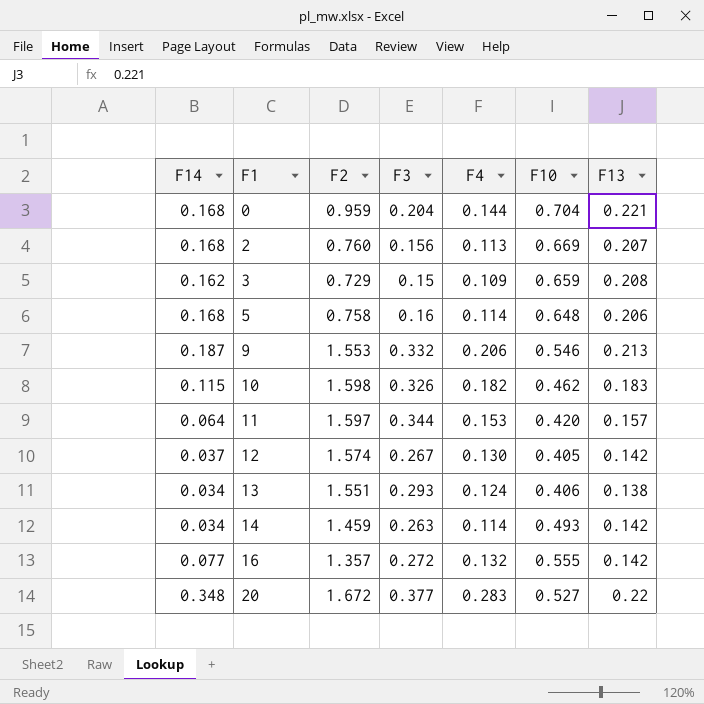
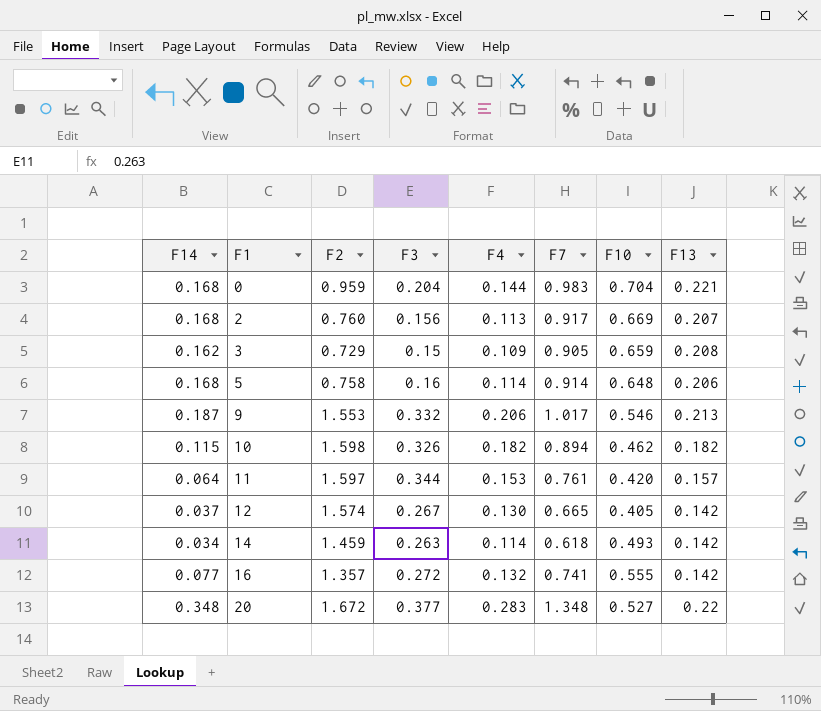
column F7 | position: none -> 6
row 13: 0.034 | 1.551 | 0.293 | 0.124 | 0.406 | 0.138 -> none
10 | F13: 0.183 -> 0.182

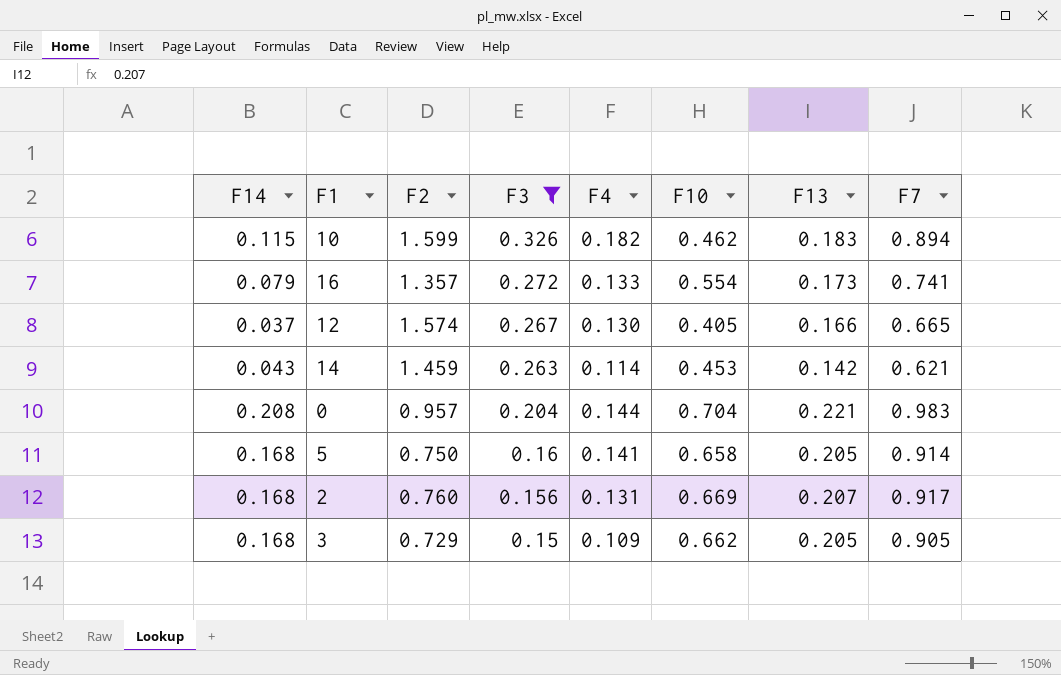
filter: none -> F3 <= 0.326
row order: F1 ascending -> F3 descending
column F7 | position: 6 -> 8
10 | F2: 1.598 -> 1.599
10 | F13: 0.182 -> 0.183
16 | F14: 0.077 -> 0.079
16 | F4: 0.132 -> 0.133
16 | F10: 0.555 -> 0.554
16 | F13: 0.142 -> 0.173
12 | F13: 0.142 -> 0.166
14 | F14: 0.034 -> 0.043
14 | F10: 0.493 -> 0.453
14 | F7: 0.618 -> 0.621
0 | F14: 0.168 -> 0.208
0 | F2: 0.959 -> 0.957
5 | F2: 0.758 -> 0.750
5 | F4: 0.114 -> 0.141
5 | F10: 0.648 -> 0.658
5 | F13: 0.206 -> 0.205
2 | F4: 0.113 -> 0.131
3 | F14: 0.162 -> 0.168
3 | F10: 0.659 -> 0.662
3 | F13: 0.208 -> 0.205

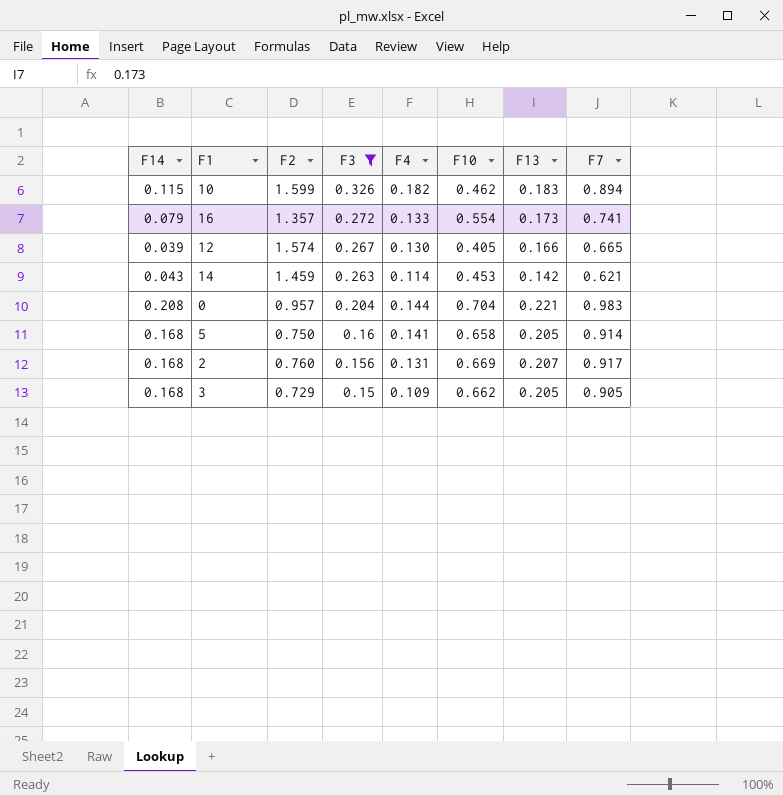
12 | F14: 0.037 -> 0.039

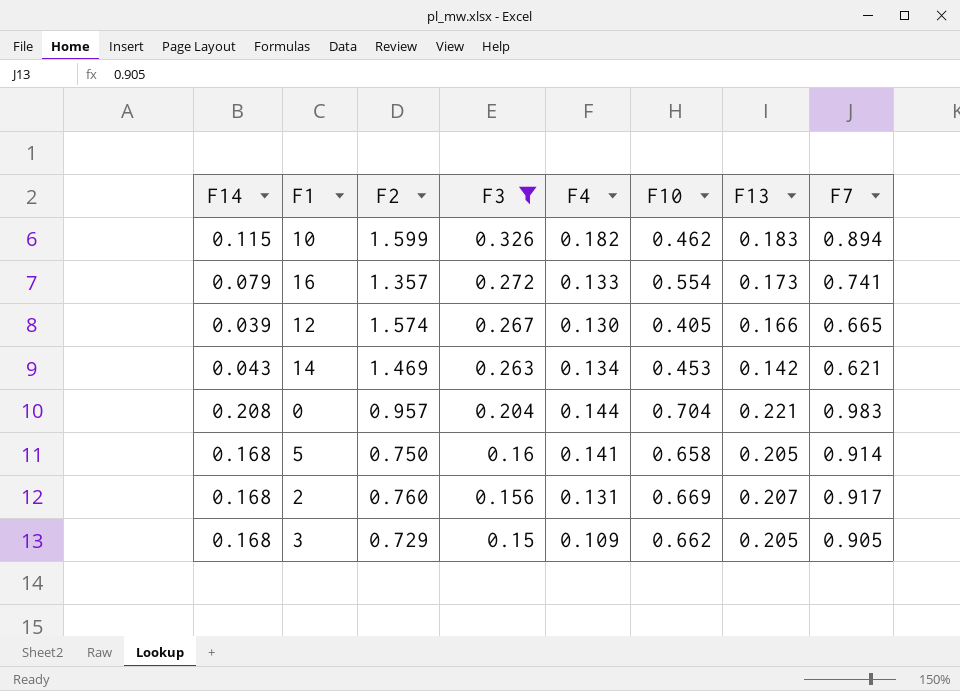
14 | F2: 1.459 -> 1.469
14 | F4: 0.114 -> 0.134

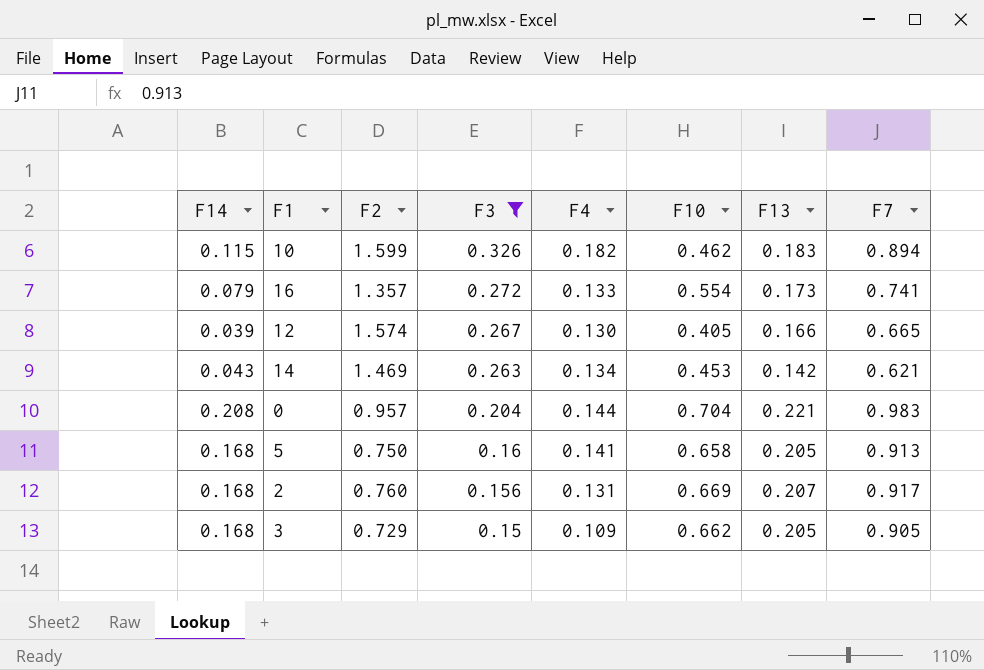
5 | F7: 0.914 -> 0.913

